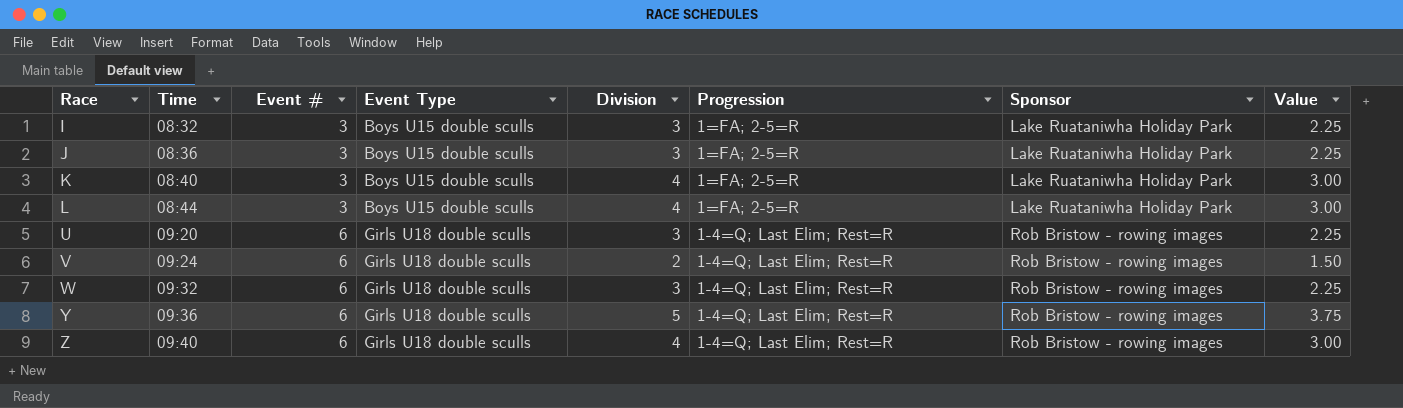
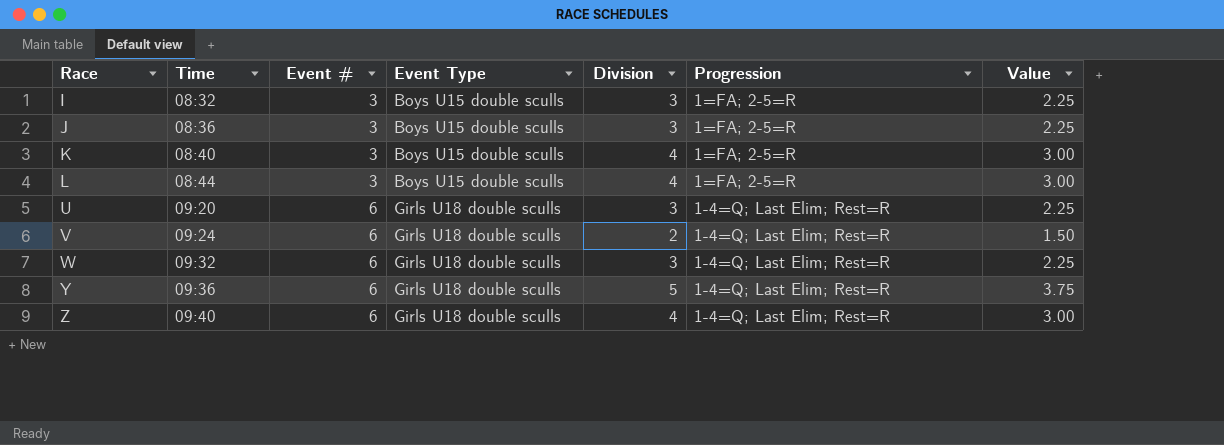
column Sponsor | position: 7 -> none

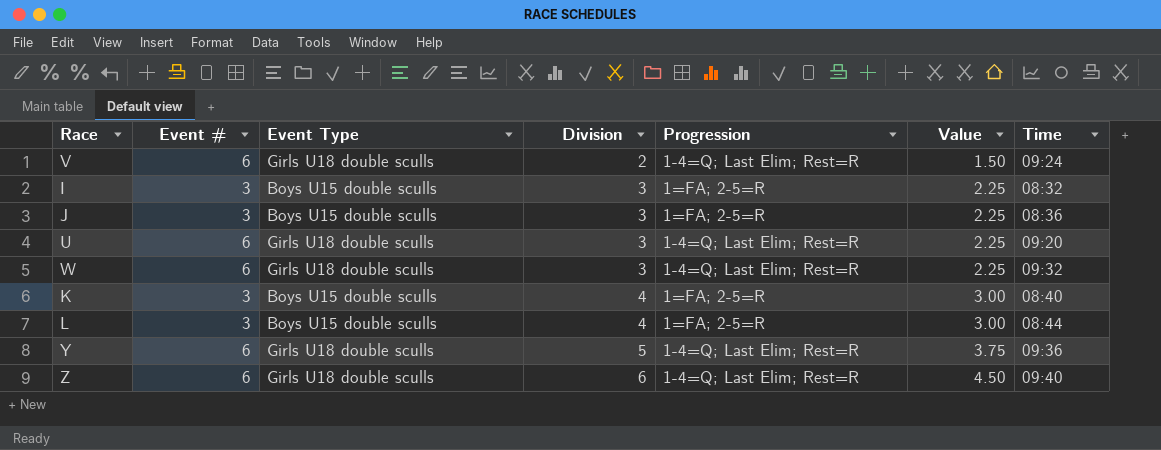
row order: Race ascending -> Division ascending
column Time | position: 2 -> 7
Z | Division: 4 -> 6
Z | Value: 3.00 -> 4.50

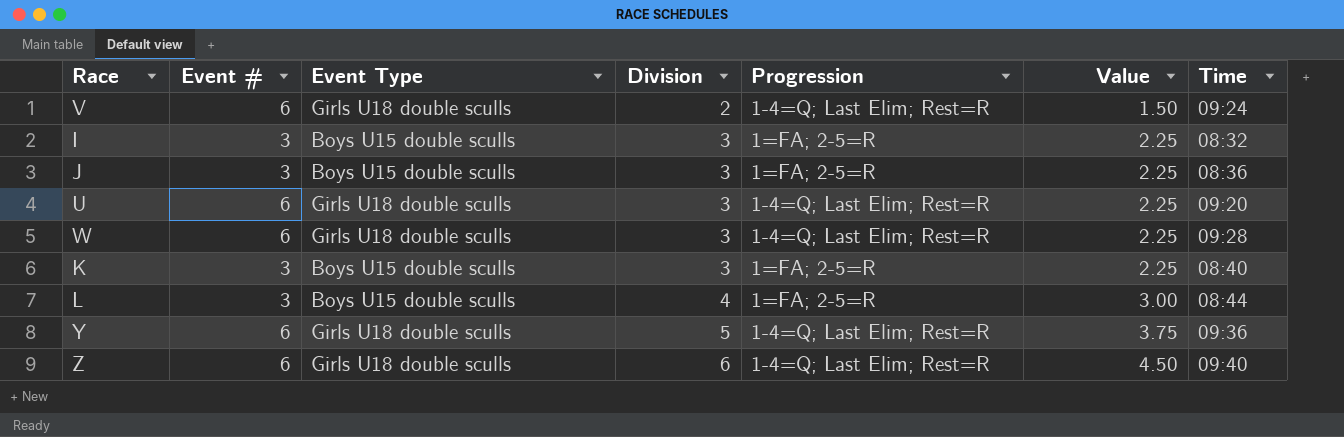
W | Time: 09:32 -> 09:28
K | Division: 4 -> 3
K | Value: 3.00 -> 2.25

